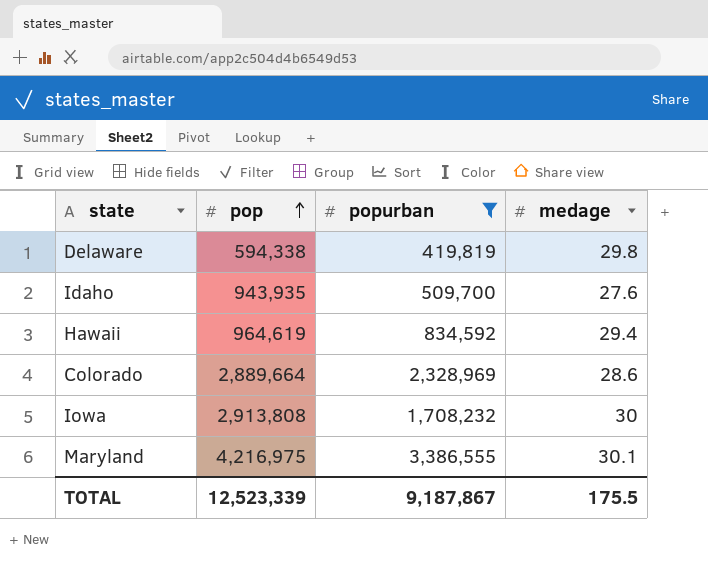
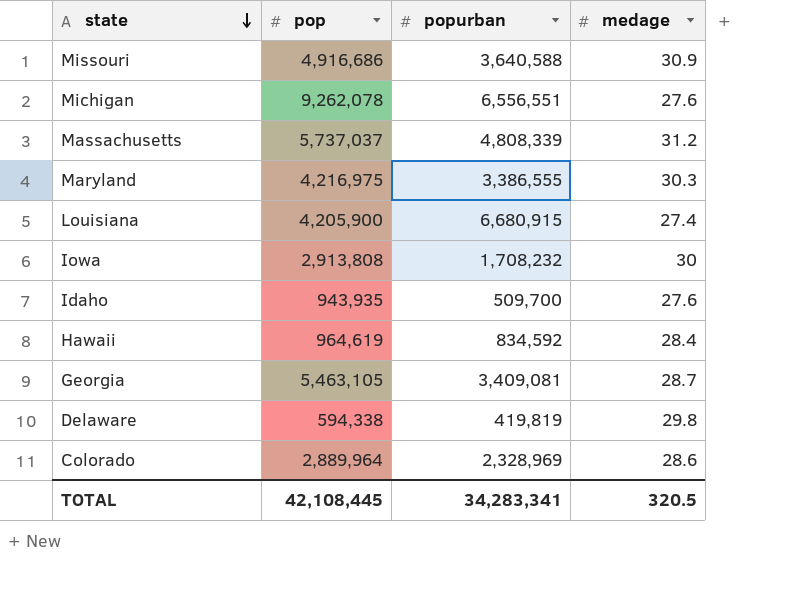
filter: popurban <= 3,386,555 -> none
row order: pop ascending -> state descending
Maryland | medage: 30.1 -> 30.3
Hawaii | medage: 29.4 -> 28.4
Colorado | pop: 2,889,664 -> 2,889,964
TOTAL | pop: 12,523,339 -> 42,108,445
TOTAL | popurban: 9,187,867 -> 34,283,341
TOTAL | medage: 175.5 -> 320.5

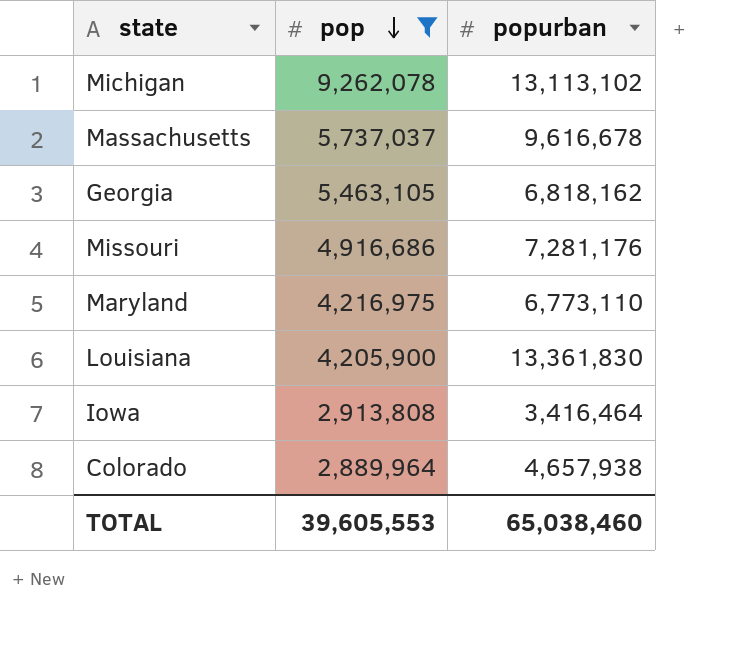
filter: none -> pop >= 2,889,964
row order: state descending -> pop descending
column medage | position: 4 -> none
Michigan | popurban: 6,556,551 -> 13,113,102
Massachusetts | popurban: 4,808,339 -> 9,616,678
Georgia | popurban: 3,409,081 -> 6,818,162
Missouri | popurban: 3,640,588 -> 7,281,176
Maryland | popurban: 3,386,555 -> 6,773,110
Louisiana | popurban: 6,680,915 -> 13,361,830
Iowa | popurban: 1,708,232 -> 3,416,464
Colorado | popurban: 2,328,969 -> 4,657,938
TOTAL | pop: 42,108,445 -> 39,605,553
TOTAL | popurban: 34,283,341 -> 65,038,460

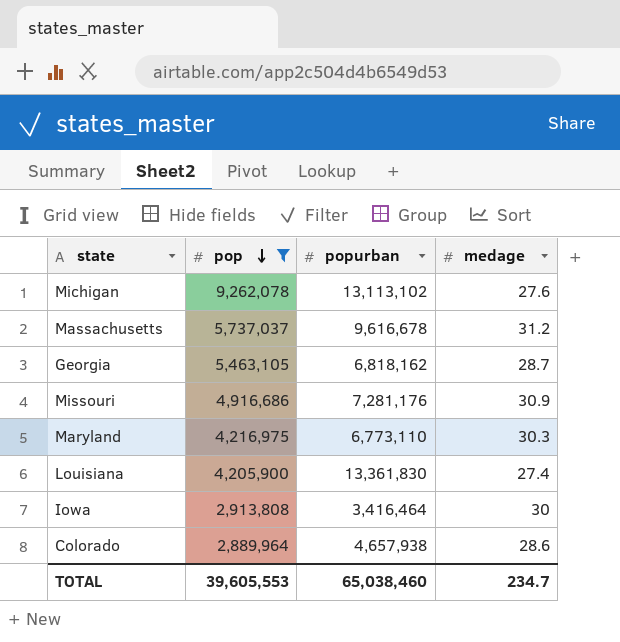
column medage | position: none -> 4

